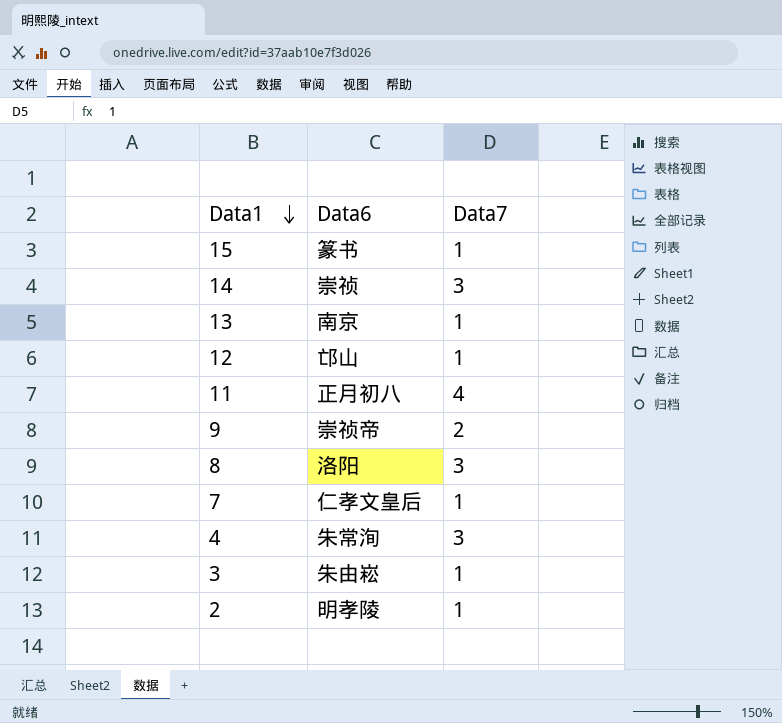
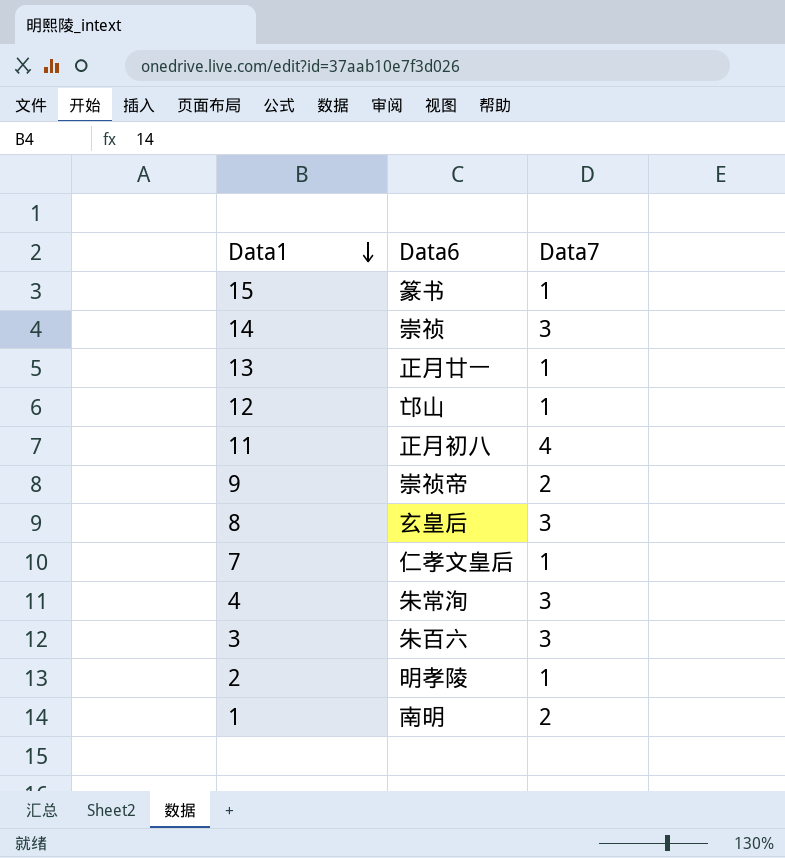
13 | Data6: 南京 -> 正月廿一
8 | Data6: 洛阳 -> 玄皇后
3 | Data6: 朱由崧 -> 朱百六
3 | Data7: 1 -> 3
row 1: none -> 南明 | 2

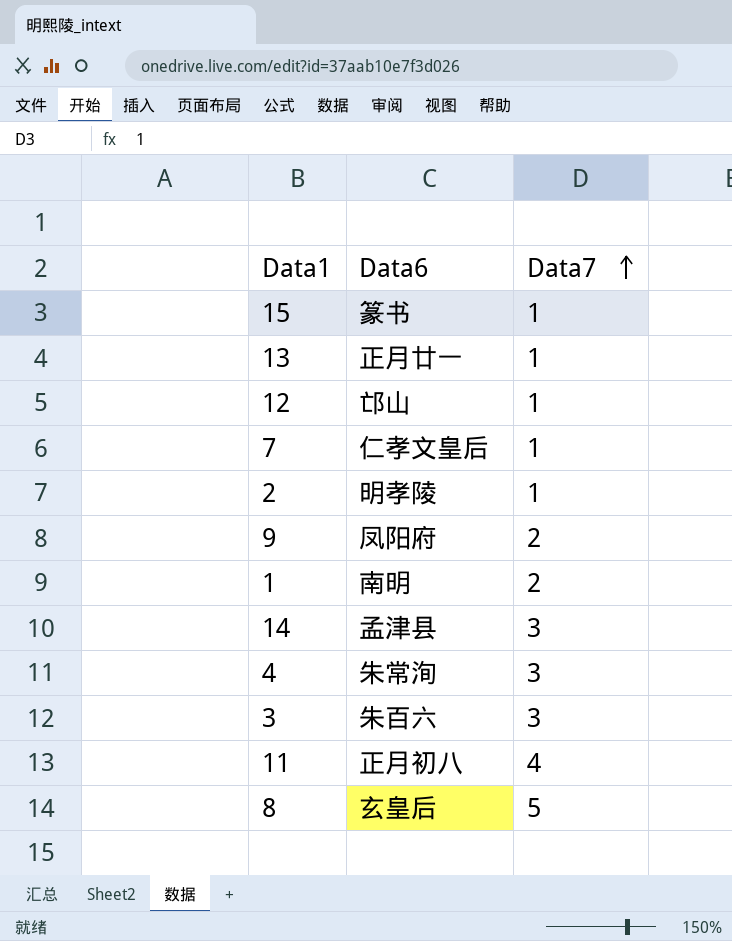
row order: Data1 descending -> Data7 ascending
9 | Data6: 崇祯帝 -> 凤阳府
14 | Data6: 崇祯 -> 孟津县
8 | Data7: 3 -> 5

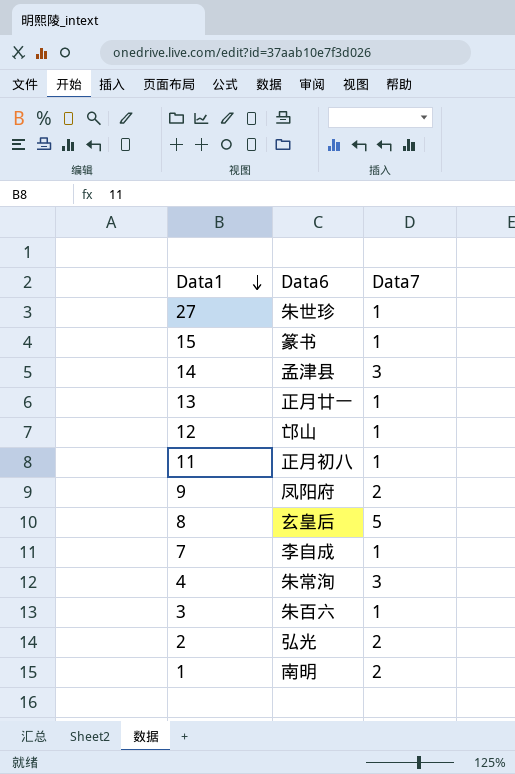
row order: Data7 ascending -> Data1 descending
row 27: none -> 朱世珍 | 1
11 | Data7: 4 -> 1
7 | Data6: 仁孝文皇后 -> 李自成
3 | Data7: 3 -> 1
2 | Data6: 明孝陵 -> 弘光
2 | Data7: 1 -> 2

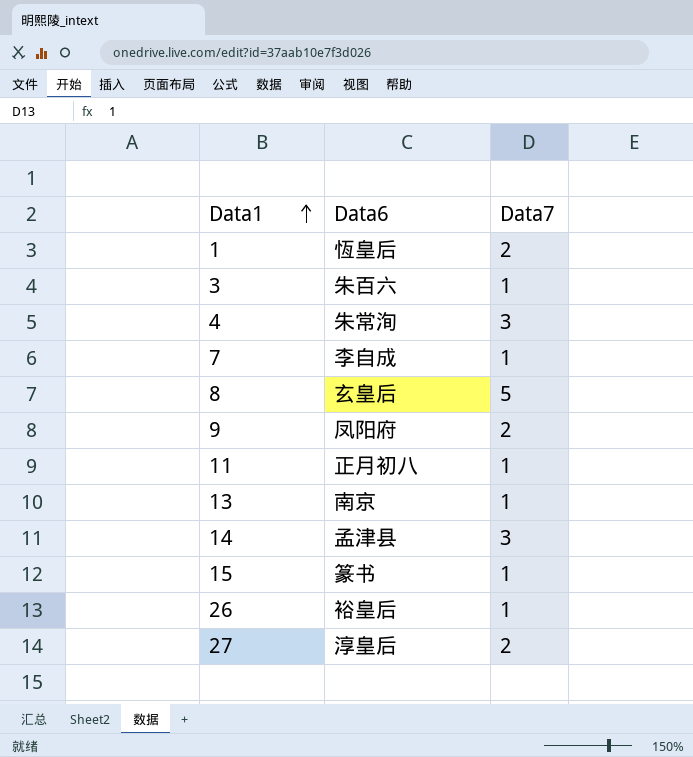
row order: Data1 descending -> Data1 ascending
row 12: 邙山 | 1 -> none
row 2: 弘光 | 2 -> none
1 | Data6: 南明 -> 恆皇后
13 | Data6: 正月廿一 -> 南京
row 26: none -> 裕皇后 | 1
27 | Data6: 朱世珍 -> 淳皇后
27 | Data7: 1 -> 2

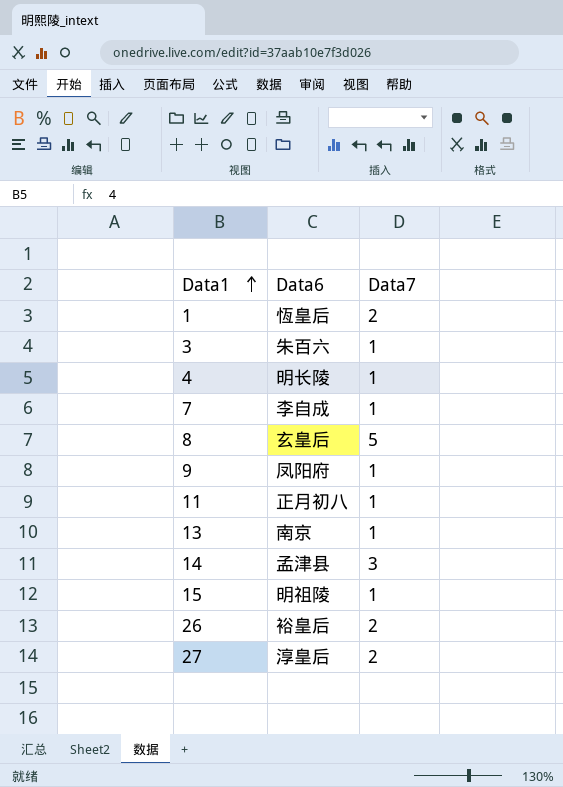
4 | Data6: 朱常洵 -> 明长陵
4 | Data7: 3 -> 1
9 | Data7: 2 -> 1
15 | Data6: 篆书 -> 明祖陵
26 | Data7: 1 -> 2

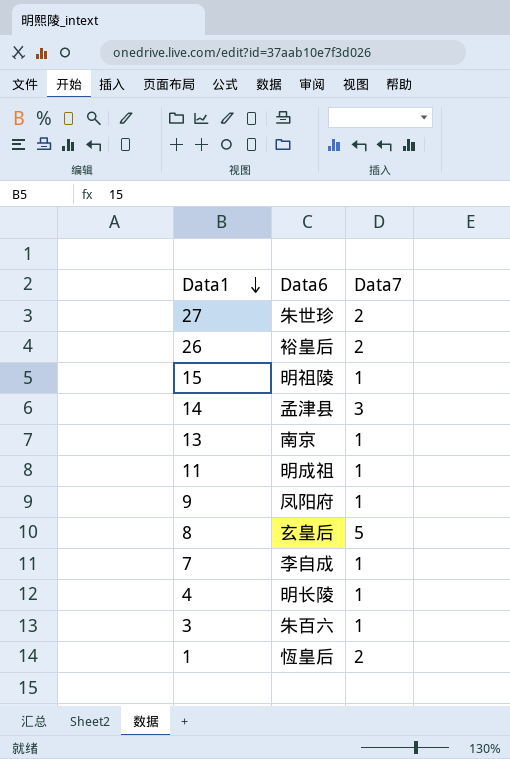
row order: Data1 ascending -> Data1 descending
27 | Data6: 淳皇后 -> 朱世珍
11 | Data6: 正月初八 -> 明成祖

